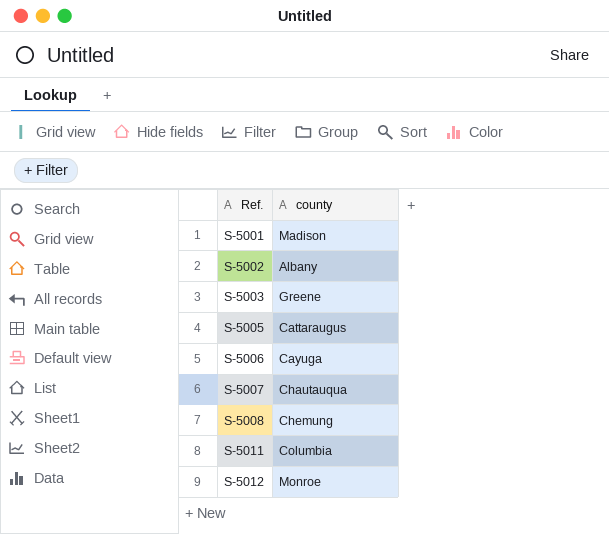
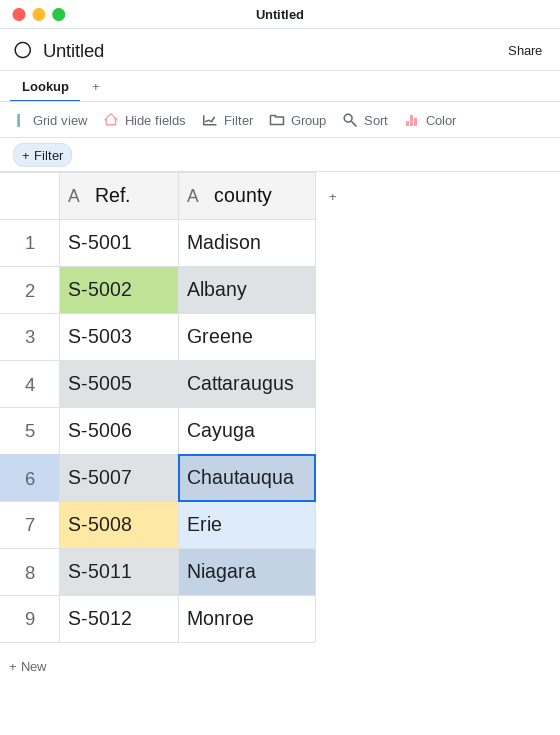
S-5008 | county: Chemung -> Erie
S-5011 | county: Columbia -> Niagara

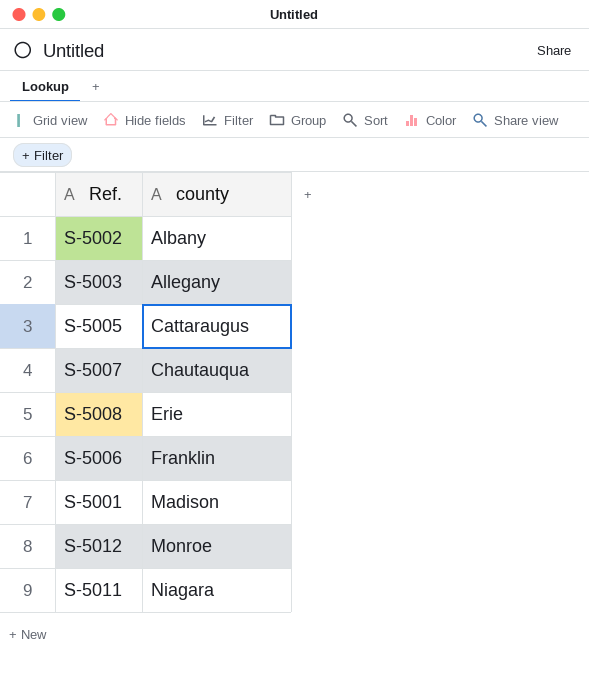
row order: Ref. ascending -> county ascending
S-5003 | county: Greene -> Allegany
S-5006 | county: Cayuga -> Franklin

